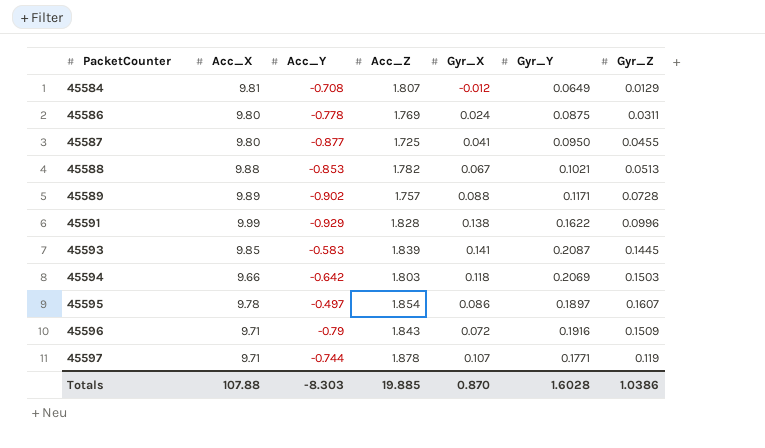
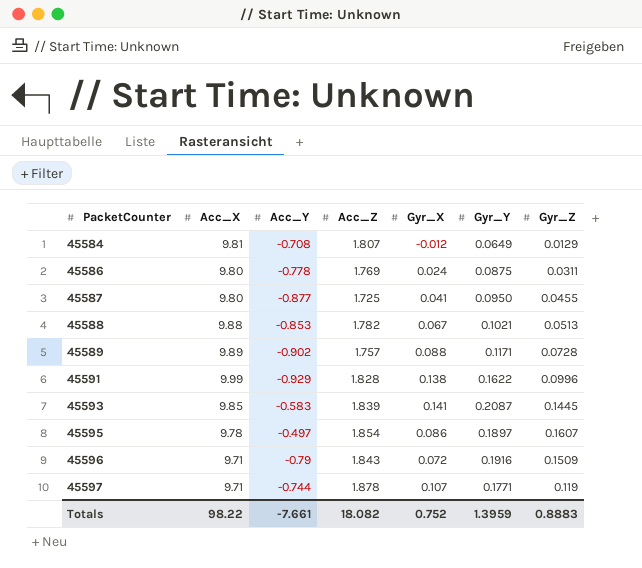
row 45594: 9.66 | -0.642 | 1.803 | 0.118 | 0.2069 | 0.1503 -> none
Totals | Acc_X: 107.88 -> 98.22
Totals | Acc_Y: -8.303 -> -7.661
Totals | Acc_Z: 19.885 -> 18.082
Totals | Gyr_X: 0.870 -> 0.752
Totals | Gyr_Y: 1.6028 -> 1.3959
Totals | Gyr_Z: 1.0386 -> 0.8883

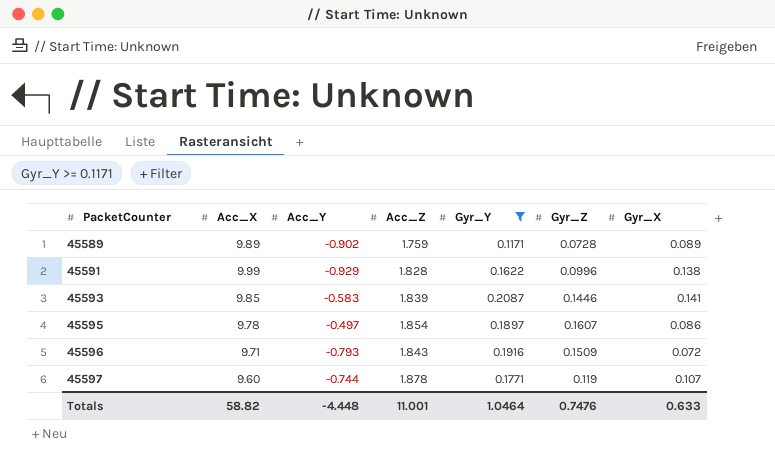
filter: none -> Gyr_Y >= 0.1171
column Gyr_X | position: 5 -> 7
45589 | Acc_Z: 1.757 -> 1.759
45589 | Gyr_X: 0.088 -> 0.089
45593 | Gyr_Z: 0.1445 -> 0.1446
45596 | Acc_Y: -0.79 -> -0.793
45597 | Acc_X: 9.71 -> 9.60
Totals | Acc_X: 98.22 -> 58.82
Totals | Acc_Y: -7.661 -> -4.448
Totals | Acc_Z: 18.082 -> 11.001
Totals | Gyr_Y: 1.3959 -> 1.0464
Totals | Gyr_Z: 0.8883 -> 0.7476
Totals | Gyr_X: 0.752 -> 0.633

